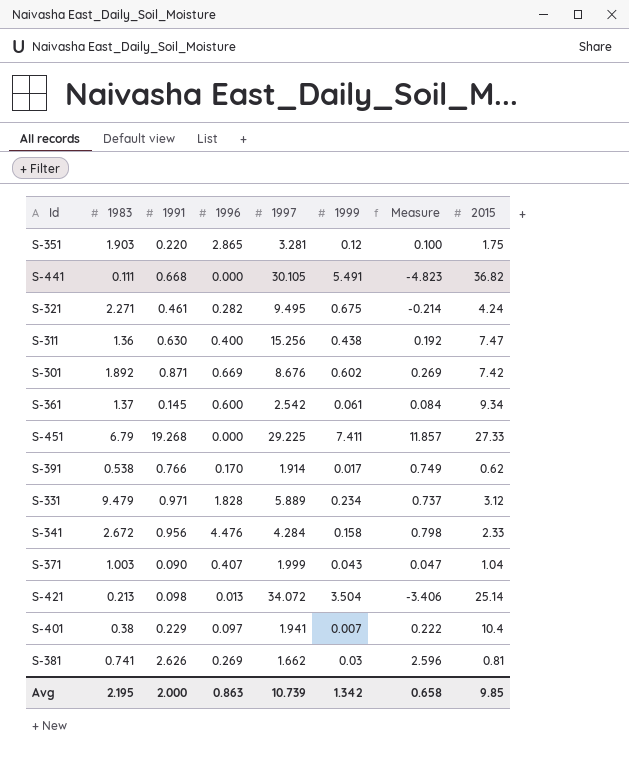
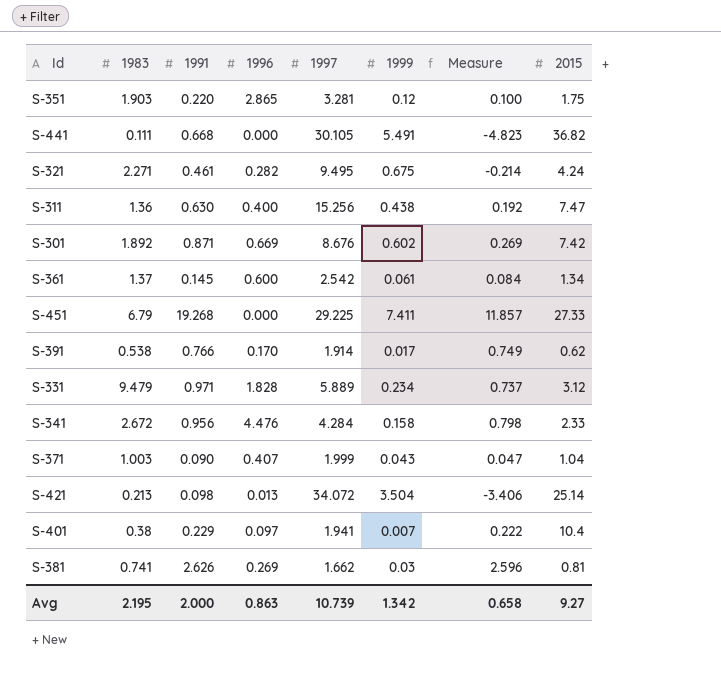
S-361 | 2015: 9.34 -> 1.34
Avg | 2015: 9.85 -> 9.27

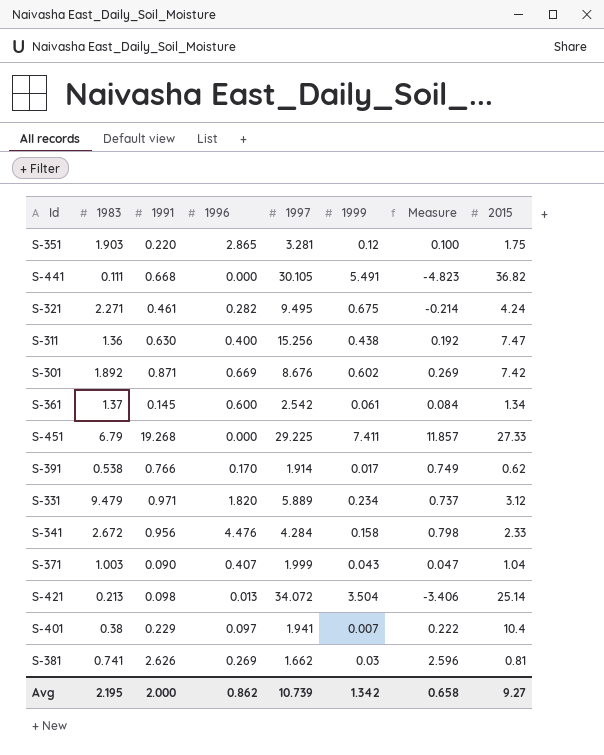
S-331 | 1996: 1.828 -> 1.820
Avg | 1996: 0.863 -> 0.862

